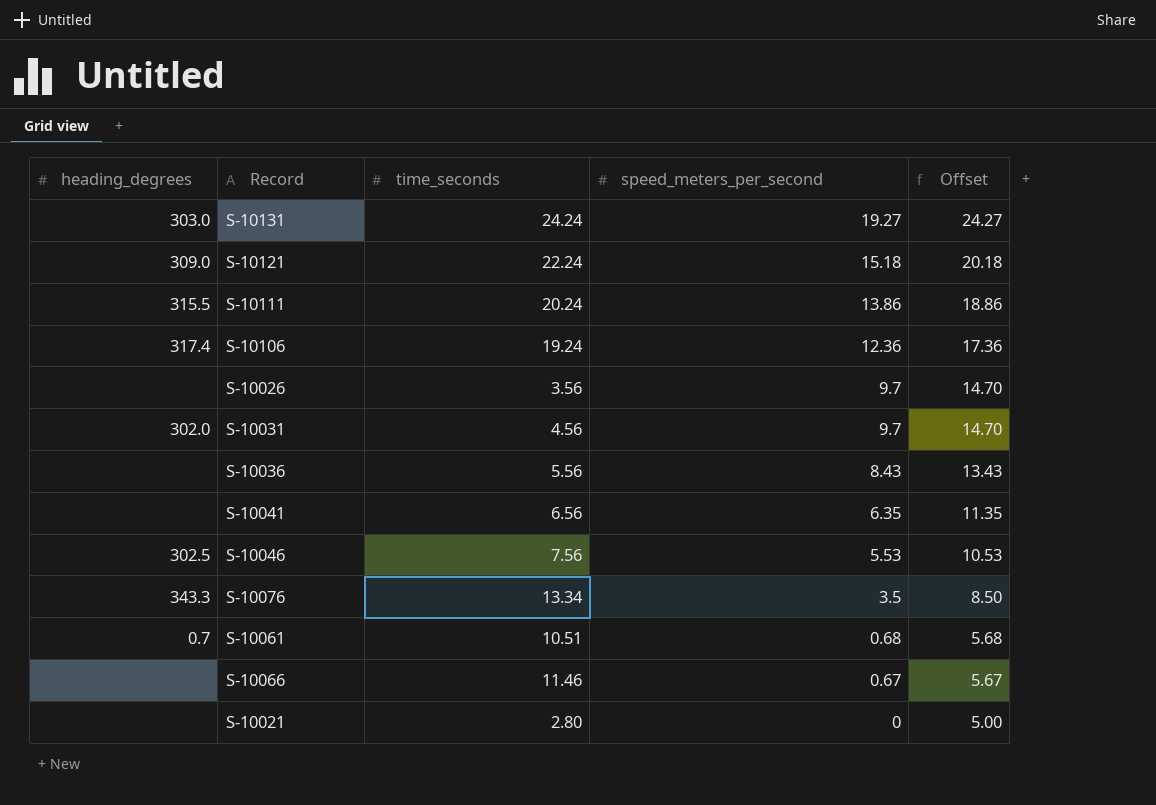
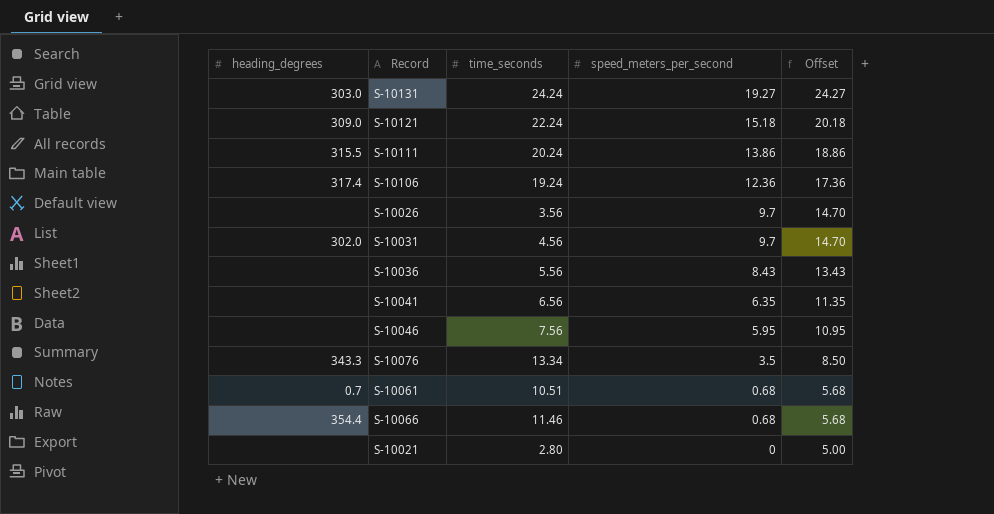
S-10046 | heading_degrees: 302.5 -> none
S-10046 | speed_meters_per_second: 5.53 -> 5.95
S-10046 | Offset: 10.53 -> 10.95
S-10066 | heading_degrees: none -> 354.4
S-10066 | speed_meters_per_second: 0.67 -> 0.68
S-10066 | Offset: 5.67 -> 5.68

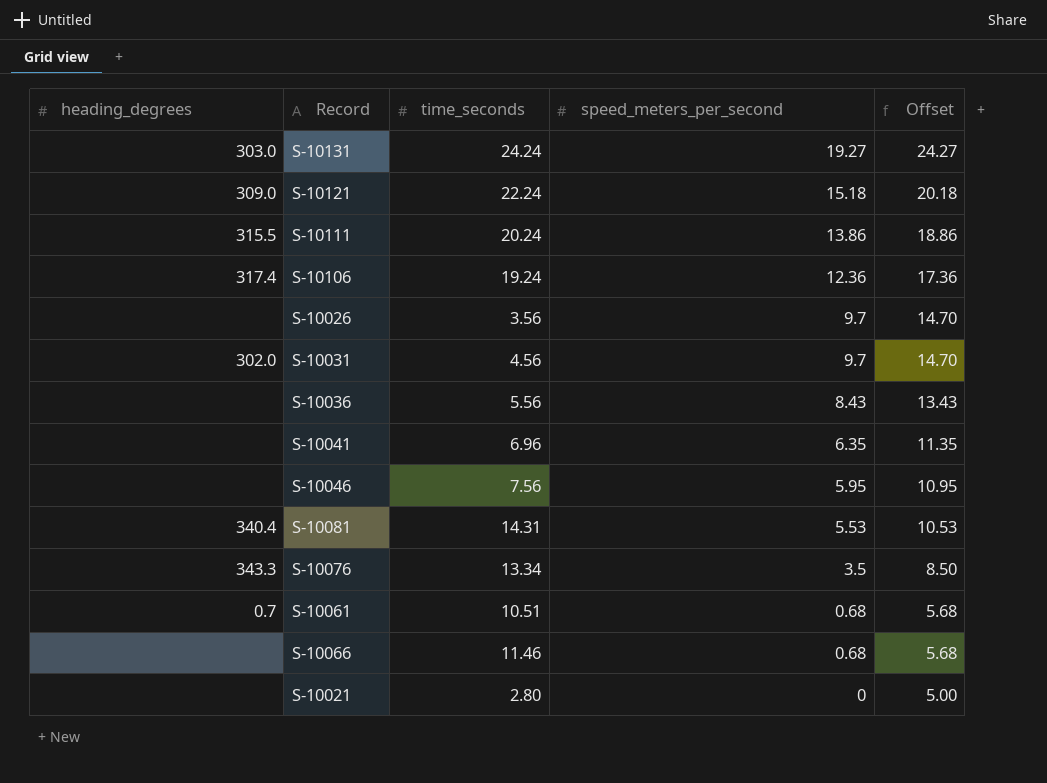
S-10041 | time_seconds: 6.56 -> 6.96
row S-10081: none -> 340.4 | 14.31 | 5.53 | 10.53
S-10066 | heading_degrees: 354.4 -> none

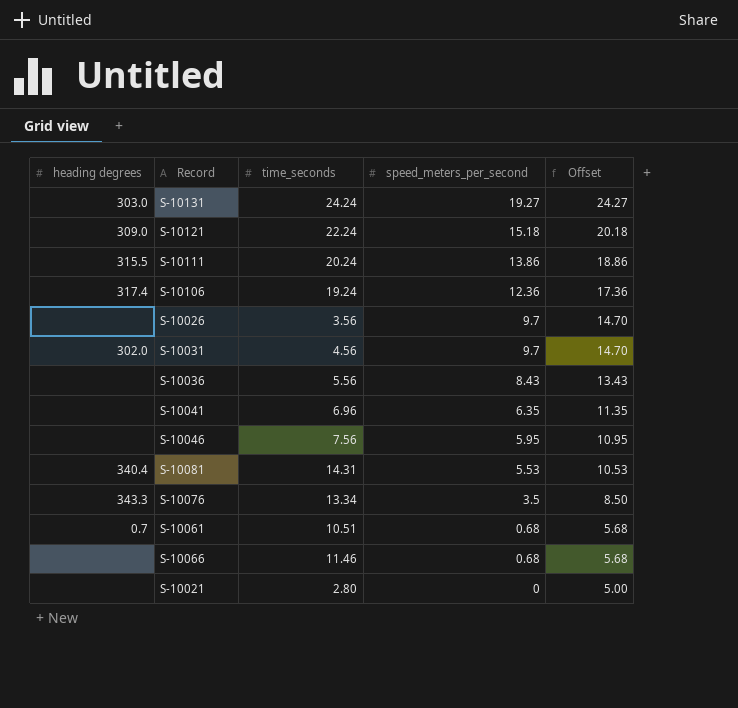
column name: heading_degrees -> heading degrees

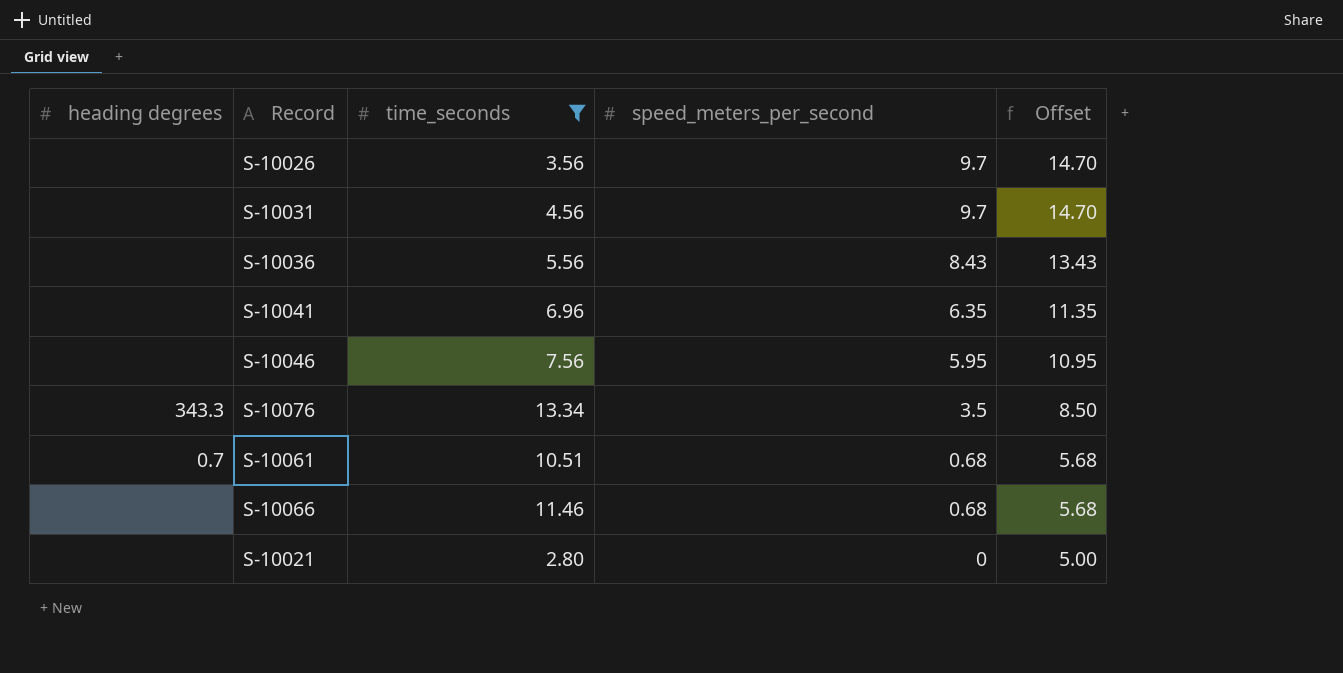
filter: none -> time_seconds <= 13.34
S-10031 | heading degrees: 302.0 -> none

